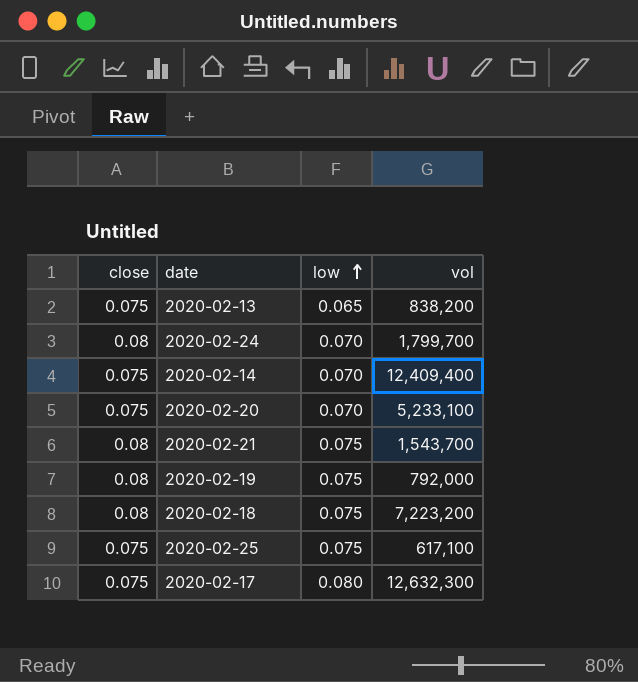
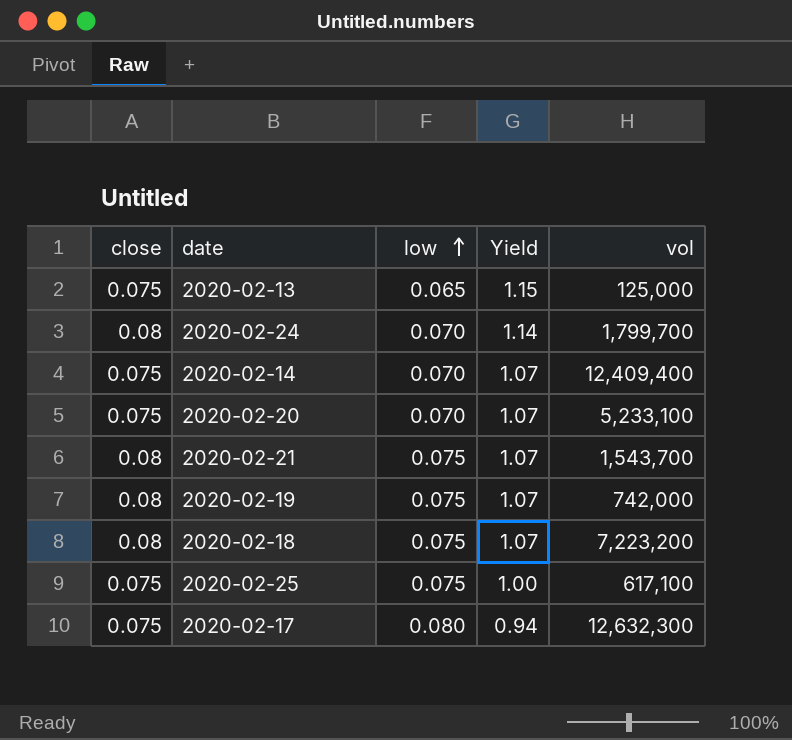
column Yield | formula: none -> [close] / [low]
2020-02-13 | vol: 838,200 -> 125,000
2020-02-19 | vol: 792,000 -> 742,000

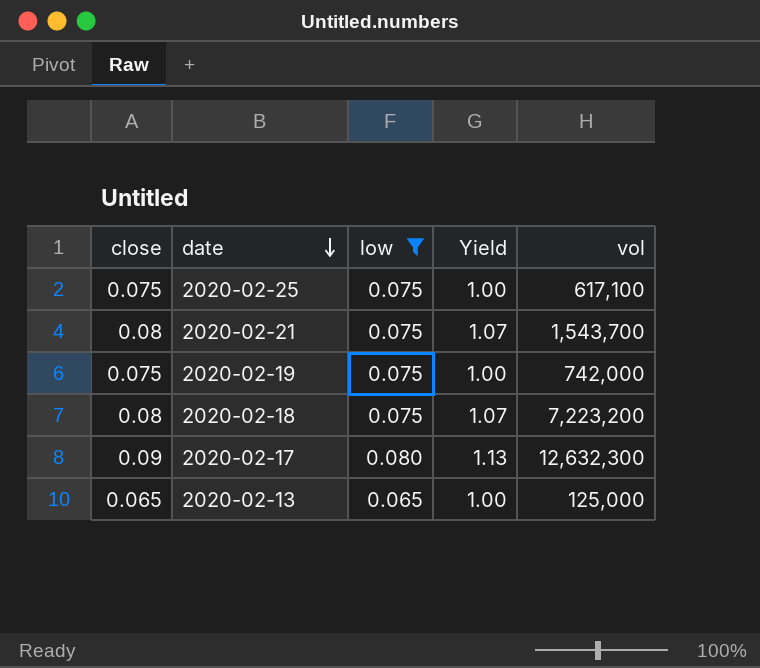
filter: none -> low != 0.070
row order: low ascending -> date descending
2020-02-19 | close: 0.08 -> 0.075
2020-02-19 | Yield: 1.07 -> 1.00
2020-02-17 | close: 0.075 -> 0.09
2020-02-17 | Yield: 0.94 -> 1.13
2020-02-13 | close: 0.075 -> 0.065
2020-02-13 | Yield: 1.15 -> 1.00

